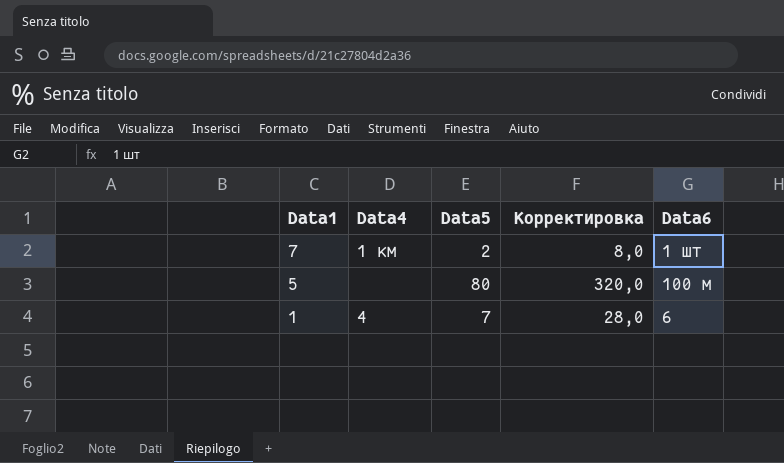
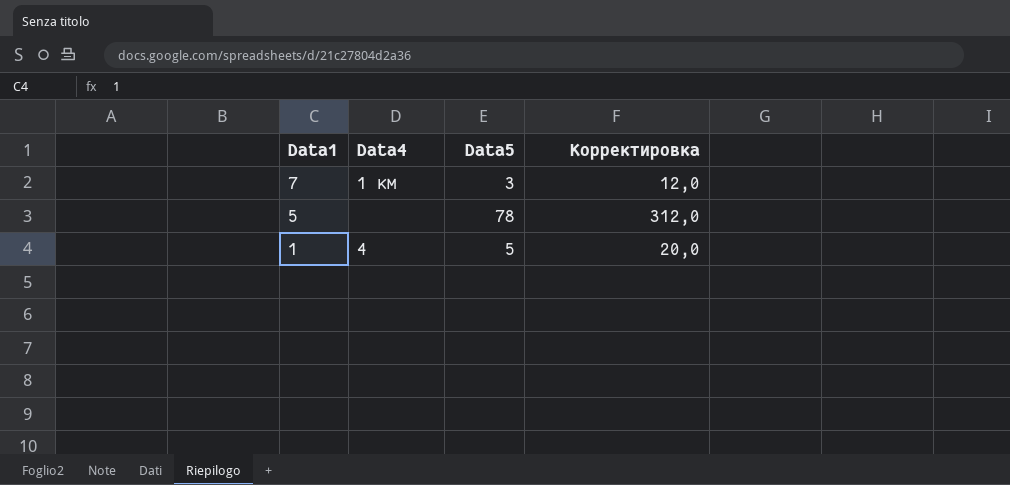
column Data6 | position: 5 -> none
7 | Data5: 2 -> 3
7 | Корректировка: 8,0 -> 12,0
5 | Data5: 80 -> 78
5 | Корректировка: 320,0 -> 312,0
1 | Data5: 7 -> 5
1 | Корректировка: 28,0 -> 20,0

